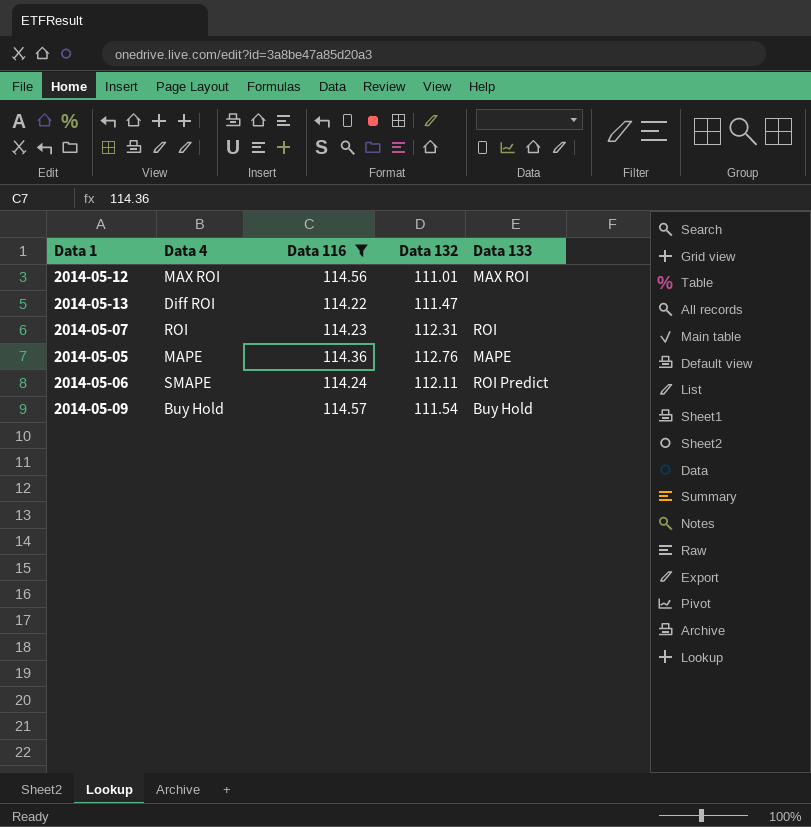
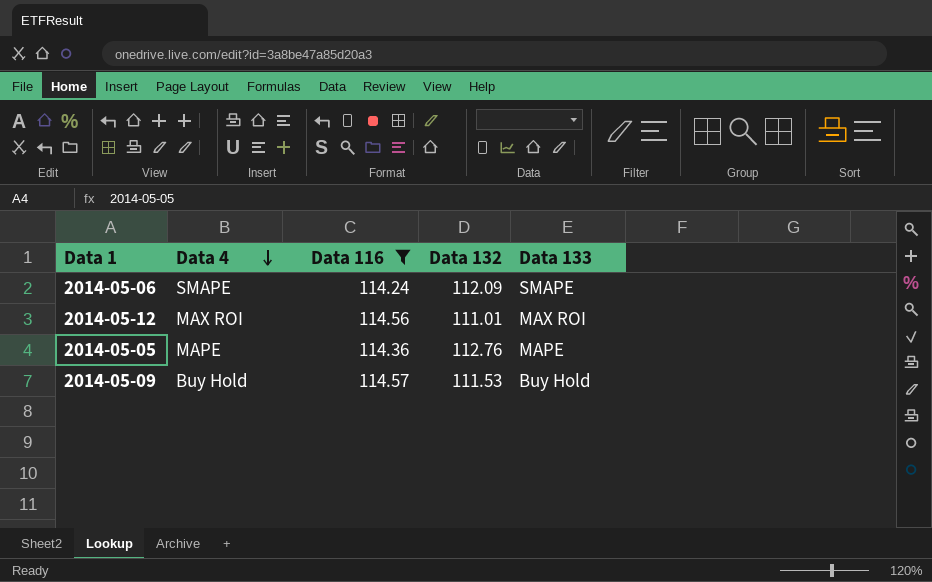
row order: none -> Data 4 descending
row 2014-05-13: Diff ROI | 114.22 | 111.47 | none -> none
row 2014-05-07: ROI | 114.23 | 112.31 | ROI -> none
2014-05-06 | Data 132: 112.11 -> 112.09
2014-05-06 | Data 133: ROI Predict -> SMAPE
2014-05-09 | Data 132: 111.54 -> 111.53

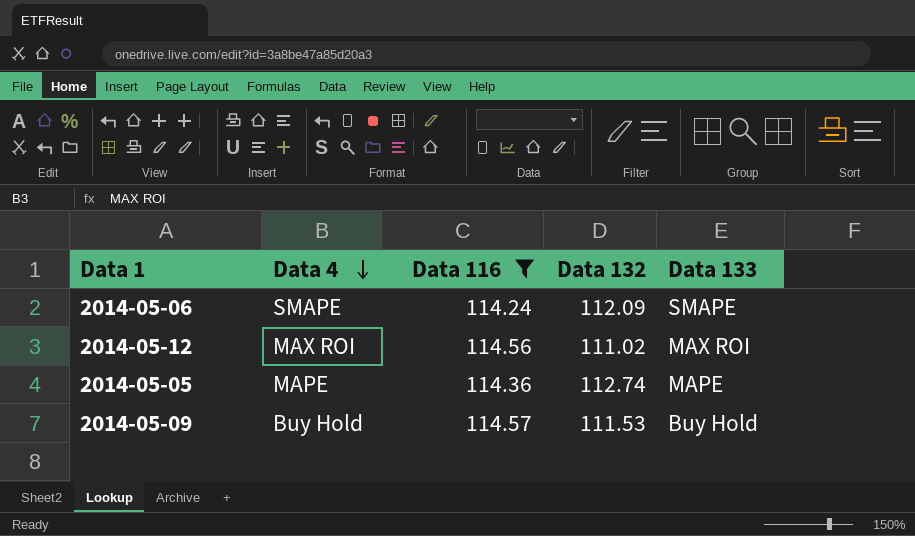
2014-05-12 | Data 132: 111.01 -> 111.02
2014-05-05 | Data 132: 112.76 -> 112.74

